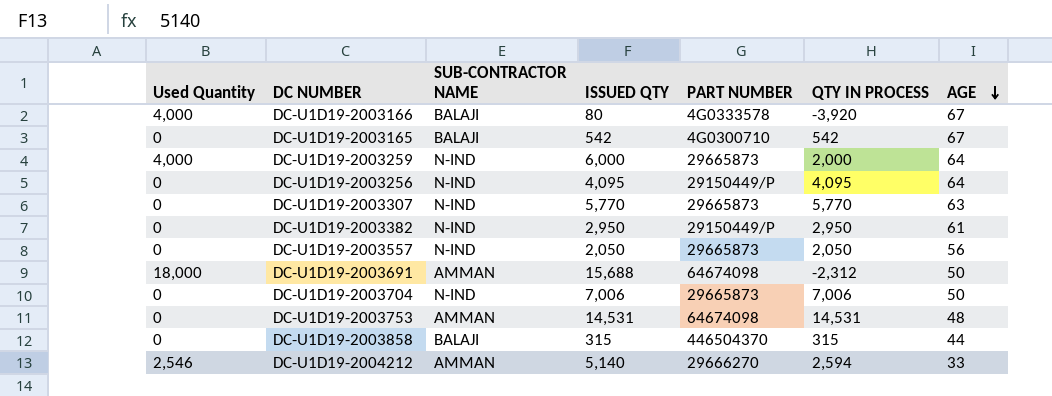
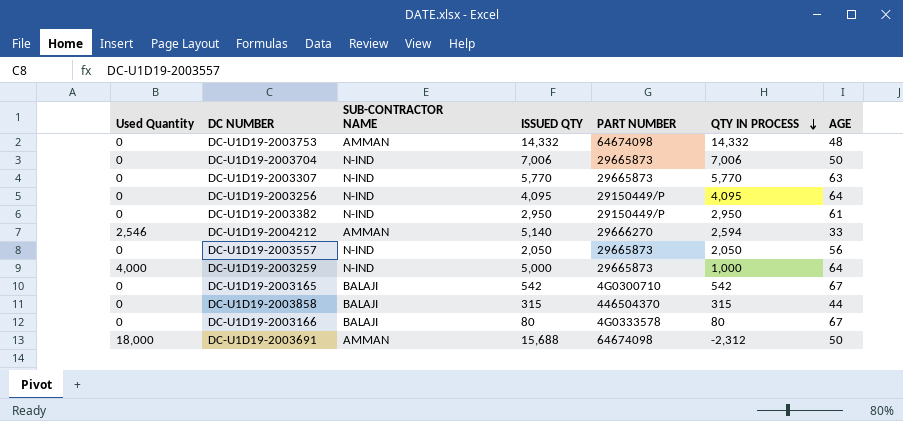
row order: AGE descending -> QTY IN PROCESS descending
DC-U1D19-2003753 | ISSUED QTY: 14,531 -> 14,332
DC-U1D19-2003753 | QTY IN PROCESS: 14,531 -> 14,332
DC-U1D19-2003259 | ISSUED QTY: 6,000 -> 5,000
DC-U1D19-2003259 | QTY IN PROCESS: 2,000 -> 1,000
DC-U1D19-2003166 | Used Quantity: 4,000 -> 0
DC-U1D19-2003166 | QTY IN PROCESS: -3,920 -> 80

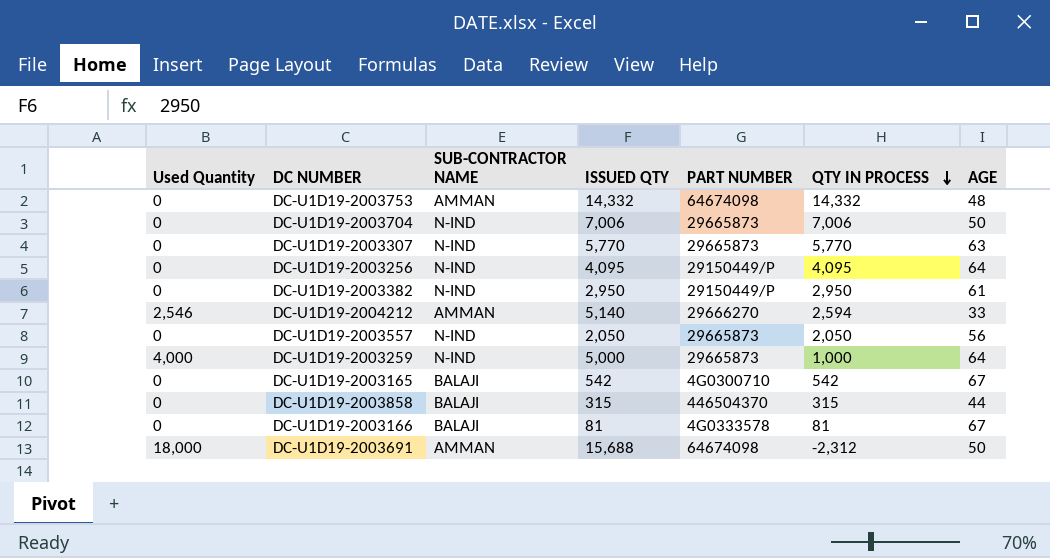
DC-U1D19-2003166 | ISSUED QTY: 80 -> 81
DC-U1D19-2003166 | QTY IN PROCESS: 80 -> 81

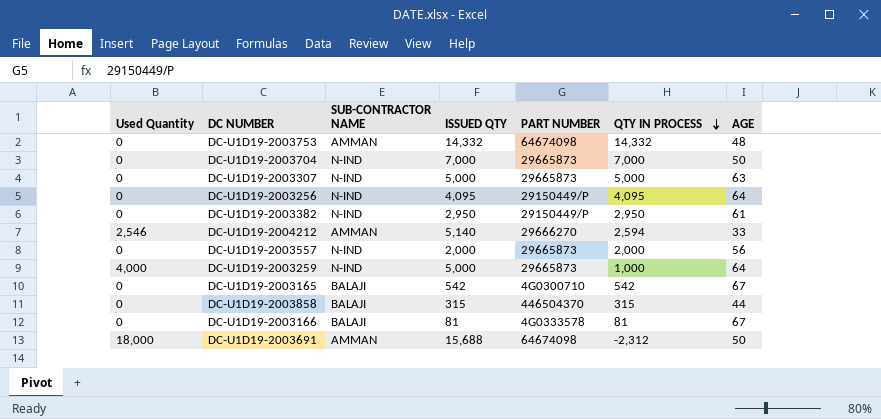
DC-U1D19-2003704 | ISSUED QTY: 7,006 -> 7,000
DC-U1D19-2003704 | QTY IN PROCESS: 7,006 -> 7,000
DC-U1D19-2003307 | ISSUED QTY: 5,770 -> 5,000
DC-U1D19-2003307 | QTY IN PROCESS: 5,770 -> 5,000
DC-U1D19-2003557 | ISSUED QTY: 2,050 -> 2,000
DC-U1D19-2003557 | QTY IN PROCESS: 2,050 -> 2,000

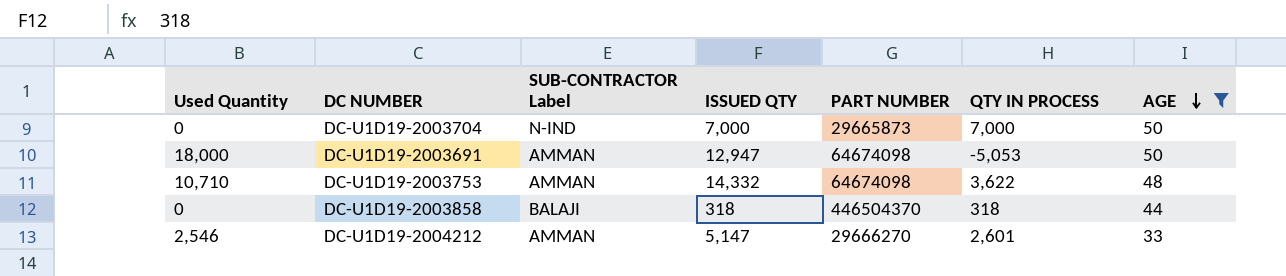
filter: none -> AGE <= 50
row order: QTY IN PROCESS descending -> AGE descending
column name: SUB-CONTRACTOR NAME -> SUB-CONTRACTOR Label
DC-U1D19-2003691 | ISSUED QTY: 15,688 -> 12,947
DC-U1D19-2003691 | QTY IN PROCESS: -2,312 -> -5,053
DC-U1D19-2003753 | Used Quantity: 0 -> 10,710
DC-U1D19-2003753 | QTY IN PROCESS: 14,332 -> 3,622
DC-U1D19-2003858 | ISSUED QTY: 315 -> 318
DC-U1D19-2003858 | QTY IN PROCESS: 315 -> 318
DC-U1D19-2004212 | ISSUED QTY: 5,140 -> 5,147
DC-U1D19-2004212 | QTY IN PROCESS: 2,594 -> 2,601

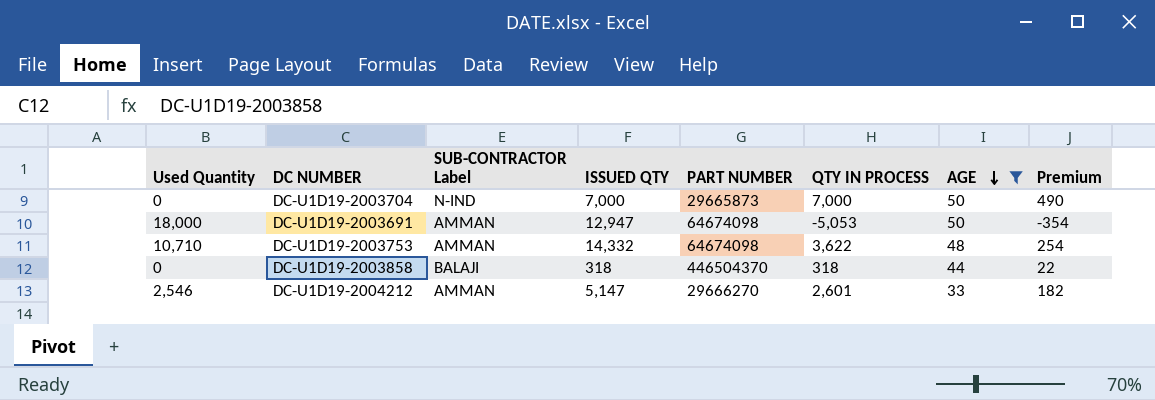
column Premium | formula: none -> [QTY IN PROCESS] * 0.07

